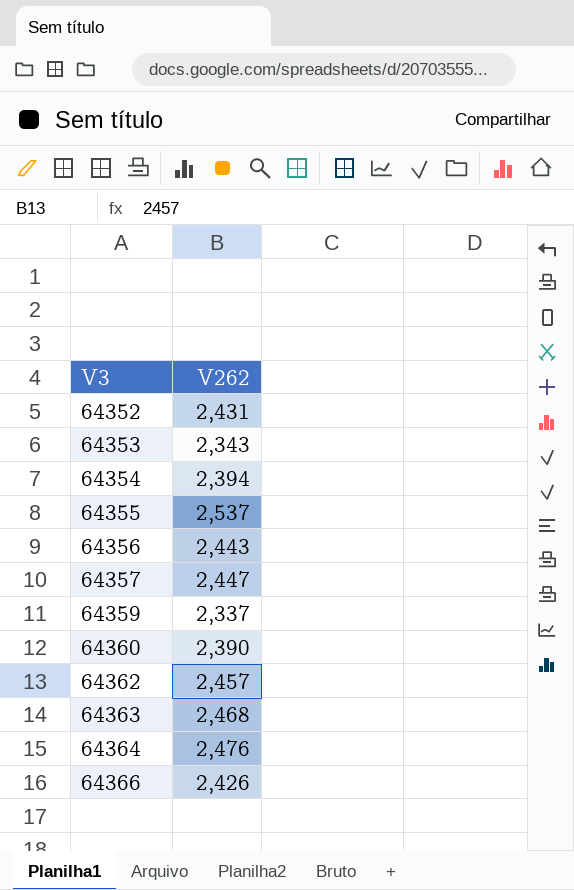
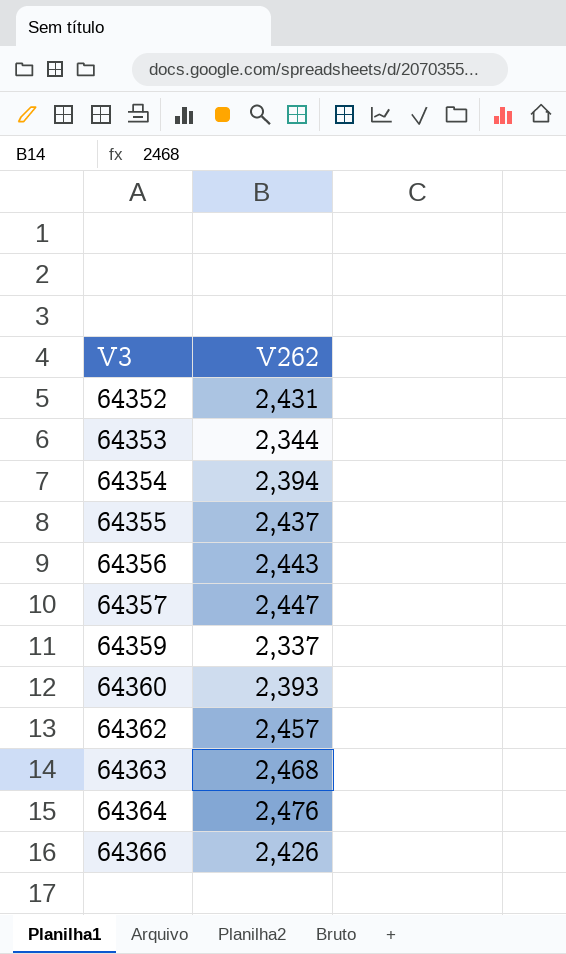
64353 | V262: 2,343 -> 2,344
64355 | V262: 2,537 -> 2,437
64360 | V262: 2,390 -> 2,393

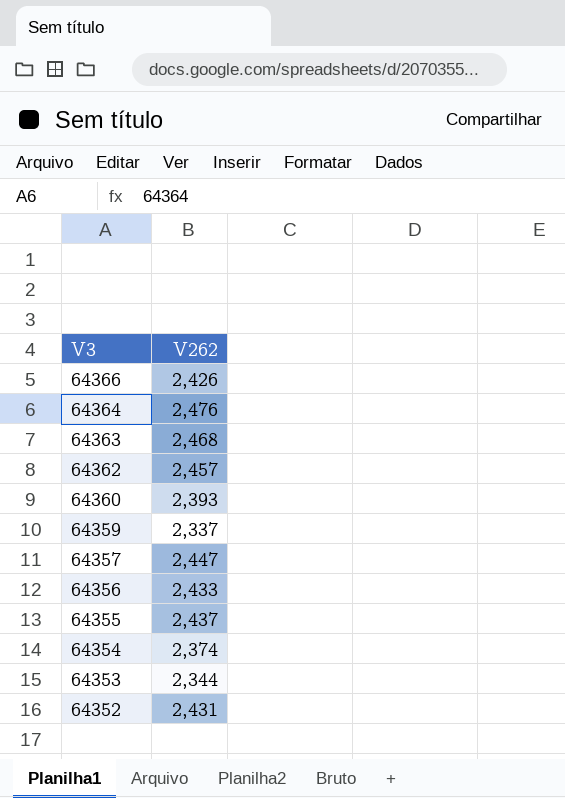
row order: V3 ascending -> V3 descending
64356 | V262: 2,443 -> 2,433
64354 | V262: 2,394 -> 2,374

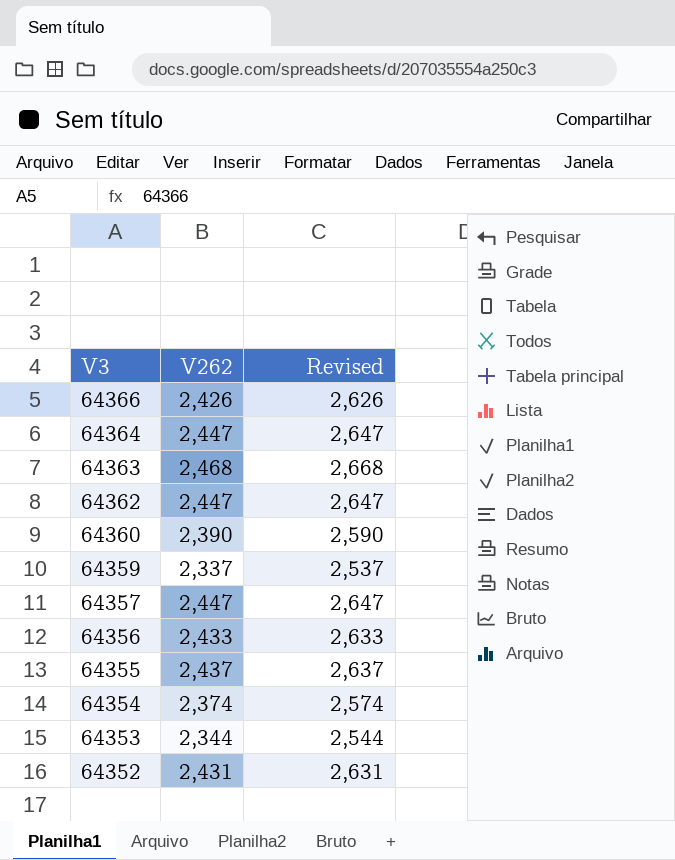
column Revised | formula: none -> [V262] + 200
64364 | V262: 2,476 -> 2,447
64362 | V262: 2,457 -> 2,447
64360 | V262: 2,393 -> 2,390

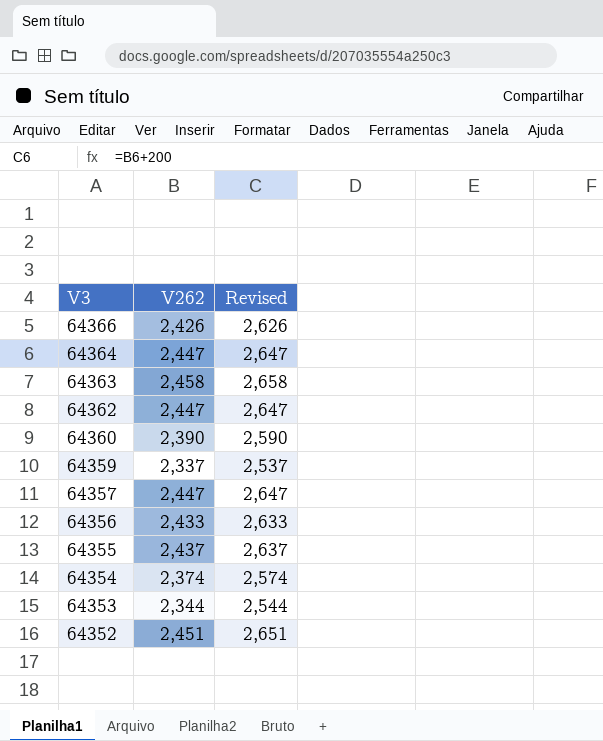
64363 | V262: 2,468 -> 2,458
64363 | Revised: 2,668 -> 2,658
64352 | V262: 2,431 -> 2,451
64352 | Revised: 2,631 -> 2,651

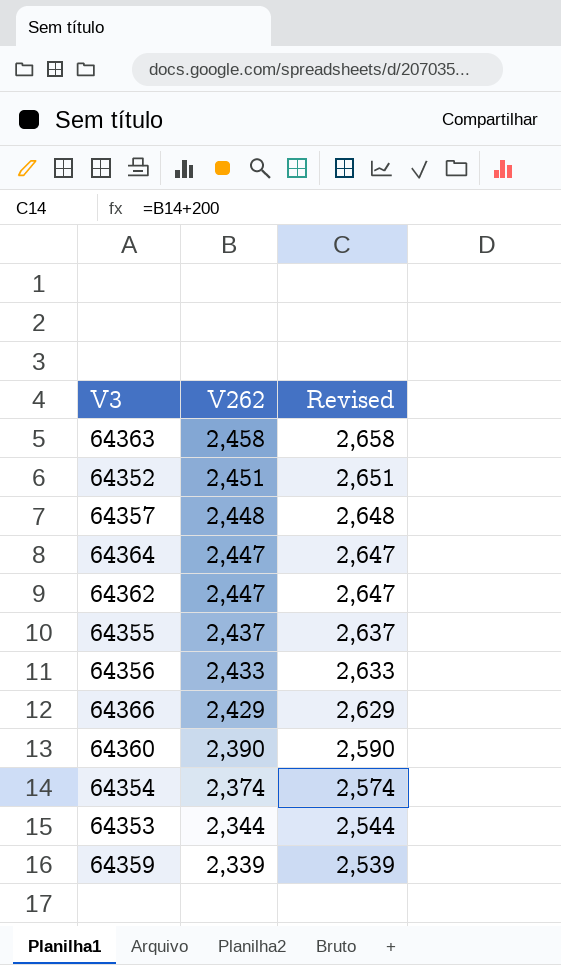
row order: V3 descending -> V262 descending
64357 | V262: 2,447 -> 2,448
64357 | Revised: 2,647 -> 2,648
64366 | V262: 2,426 -> 2,429
64366 | Revised: 2,626 -> 2,629
64359 | V262: 2,337 -> 2,339
64359 | Revised: 2,537 -> 2,539

